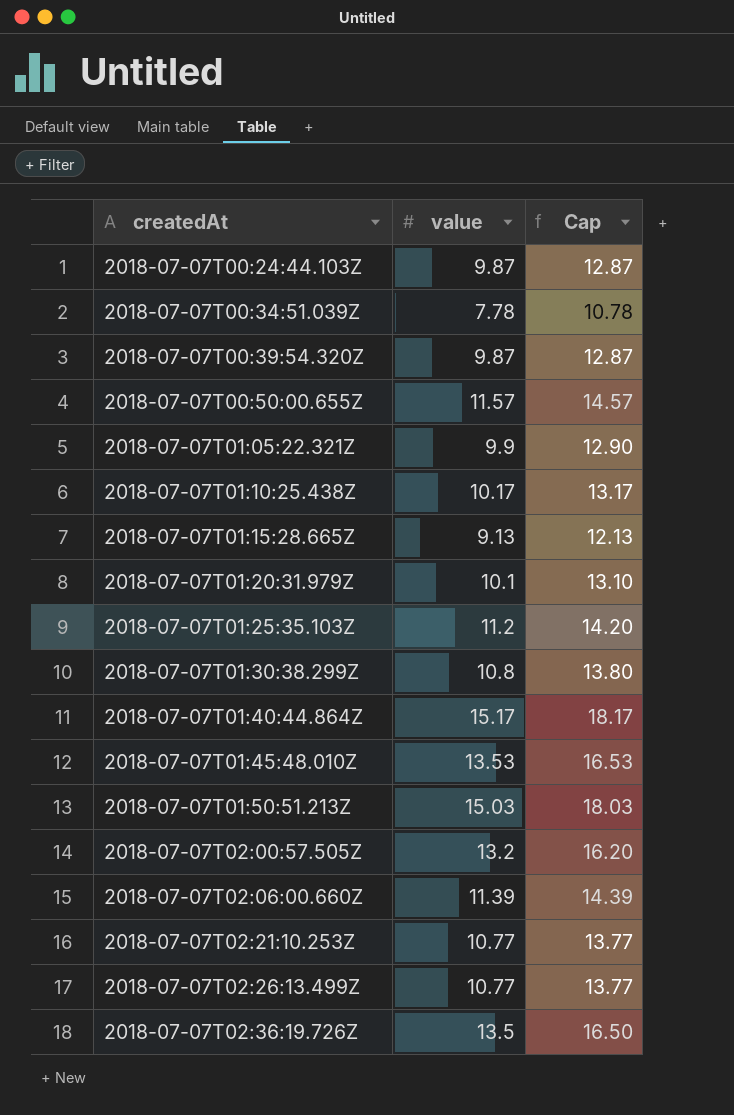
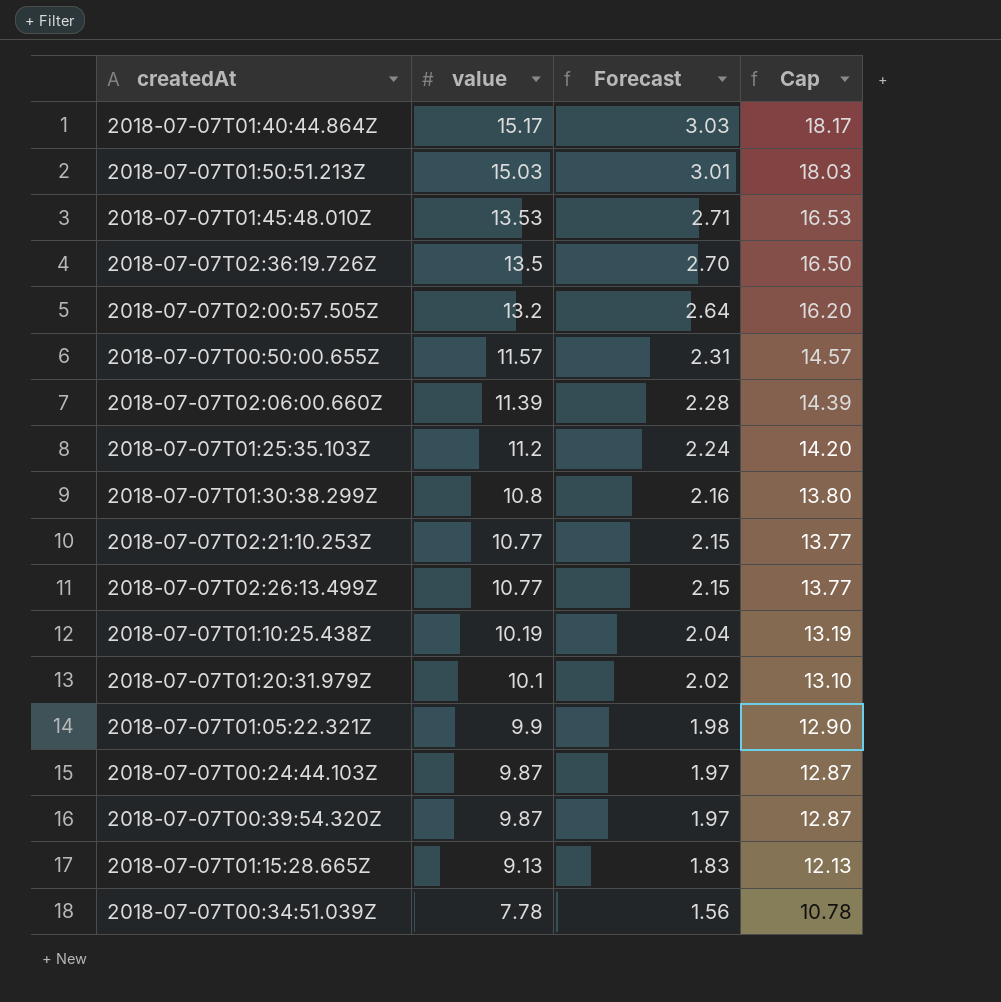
row order: createdAt ascending -> value descending
column Forecast | formula: none -> [value] * 0.2
2018-07-07T01:10:25.438Z | value: 10.17 -> 10.19
2018-07-07T01:10:25.438Z | Cap: 13.17 -> 13.19

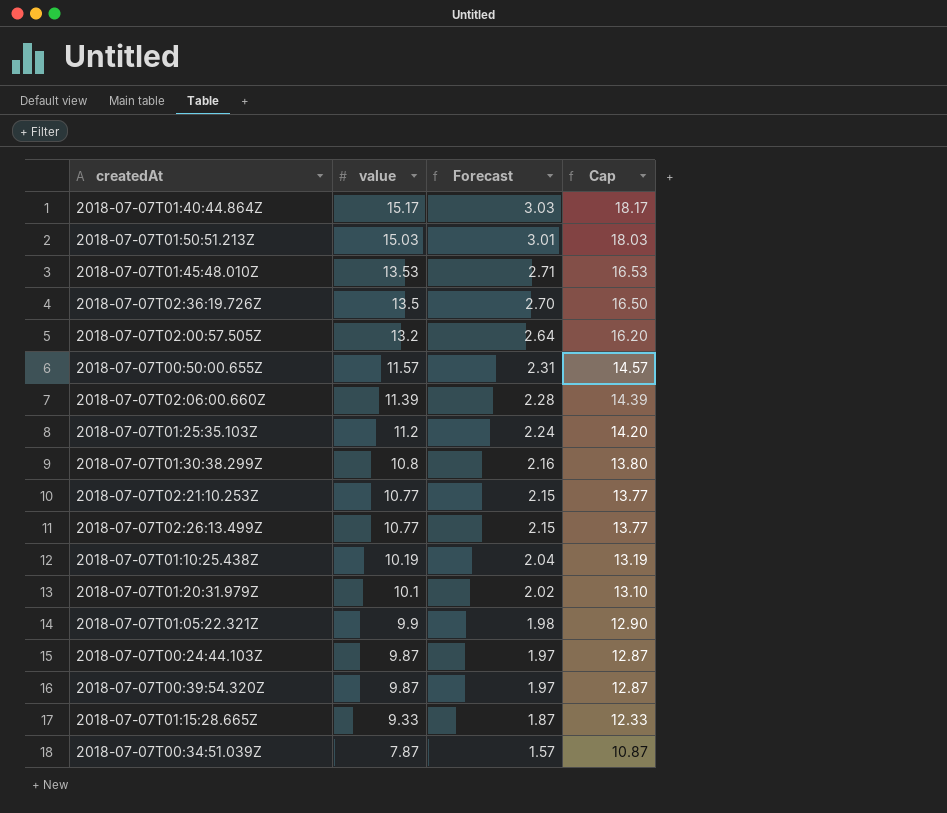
2018-07-07T01:15:28.665Z | value: 9.13 -> 9.33
2018-07-07T01:15:28.665Z | Forecast: 1.83 -> 1.87
2018-07-07T01:15:28.665Z | Cap: 12.13 -> 12.33
2018-07-07T00:34:51.039Z | value: 7.78 -> 7.87
2018-07-07T00:34:51.039Z | Forecast: 1.56 -> 1.57
2018-07-07T00:34:51.039Z | Cap: 10.78 -> 10.87

